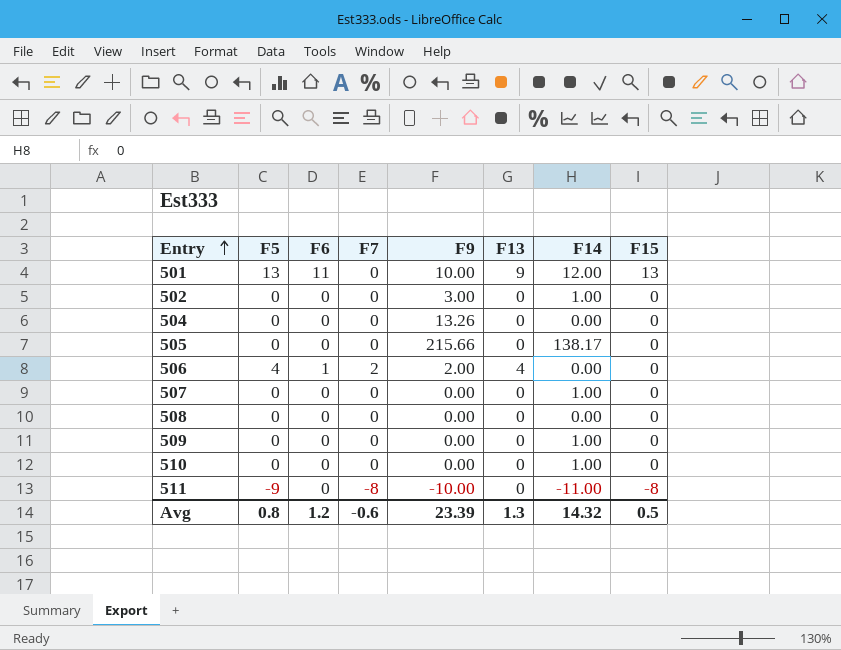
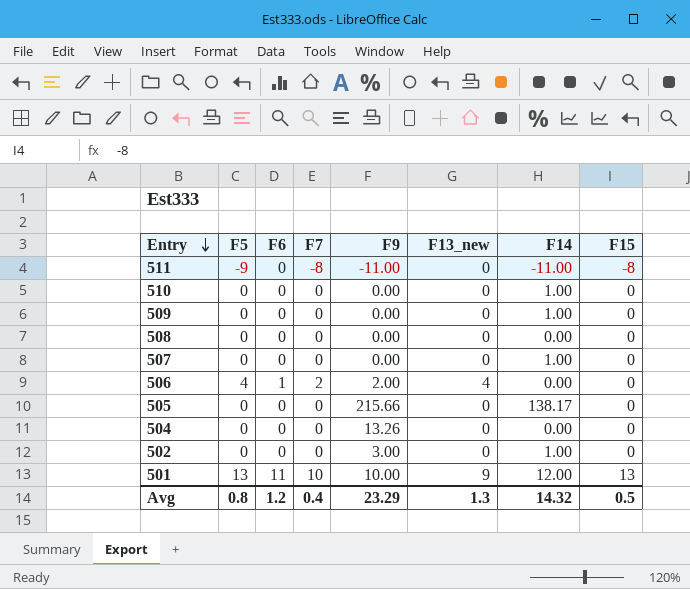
row order: Entry ascending -> Entry descending
column name: F13 -> F13_new
511 | F9: -10.00 -> -11.00
501 | F7: 0 -> 10
Avg | F7: -0.6 -> 0.4
Avg | F9: 23.39 -> 23.29

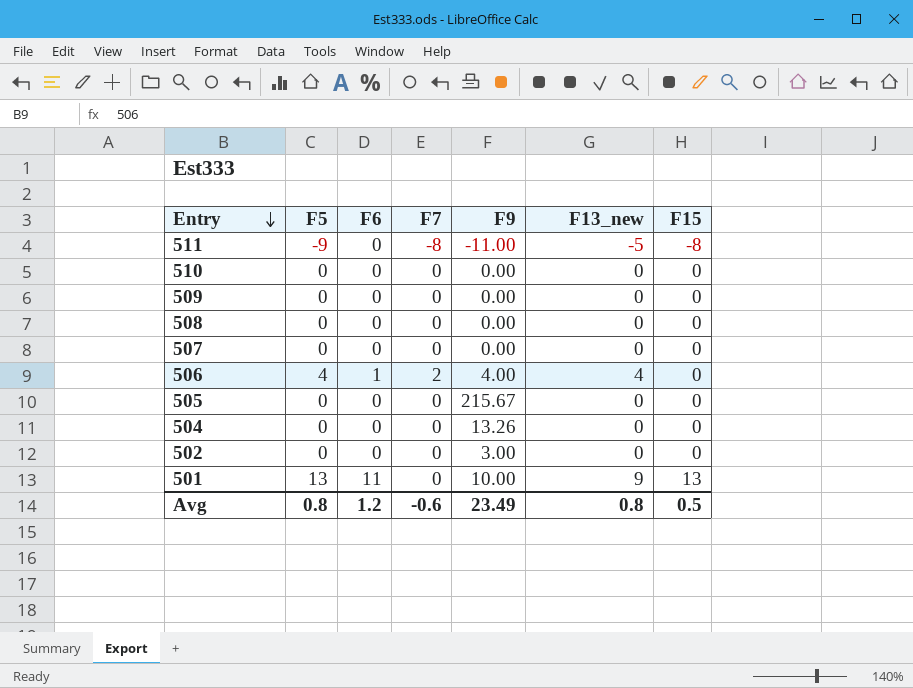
column F14 | position: 7 -> none
511 | F13_new: 0 -> -5
506 | F9: 2.00 -> 4.00
505 | F9: 215.66 -> 215.67
501 | F7: 10 -> 0
Avg | F7: 0.4 -> -0.6
Avg | F9: 23.29 -> 23.49
Avg | F13_new: 1.3 -> 0.8

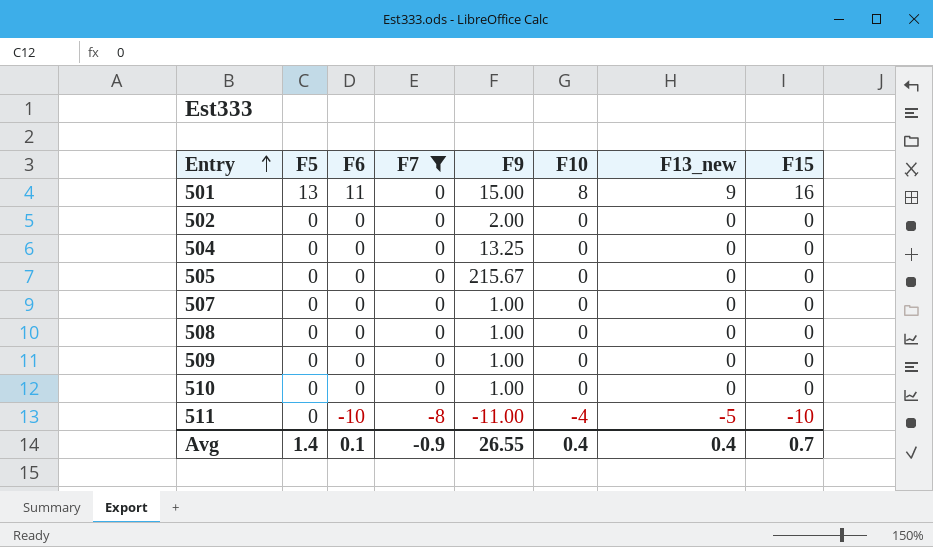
filter: none -> F7 != 2
row order: Entry descending -> Entry ascending
column F10 | position: none -> 6
501 | F9: 10.00 -> 15.00
501 | F15: 13 -> 16
502 | F9: 3.00 -> 2.00
504 | F9: 13.26 -> 13.25
507 | F9: 0.00 -> 1.00
508 | F9: 0.00 -> 1.00
509 | F9: 0.00 -> 1.00
510 | F9: 0.00 -> 1.00
511 | F5: -9 -> 0
511 | F6: 0 -> -10
511 | F15: -8 -> -10
Avg | F5: 0.8 -> 1.4
Avg | F6: 1.2 -> 0.1
Avg | F7: -0.6 -> -0.9
Avg | F9: 23.49 -> 26.55
Avg | F13_new: 0.8 -> 0.4
Avg | F15: 0.5 -> 0.7

